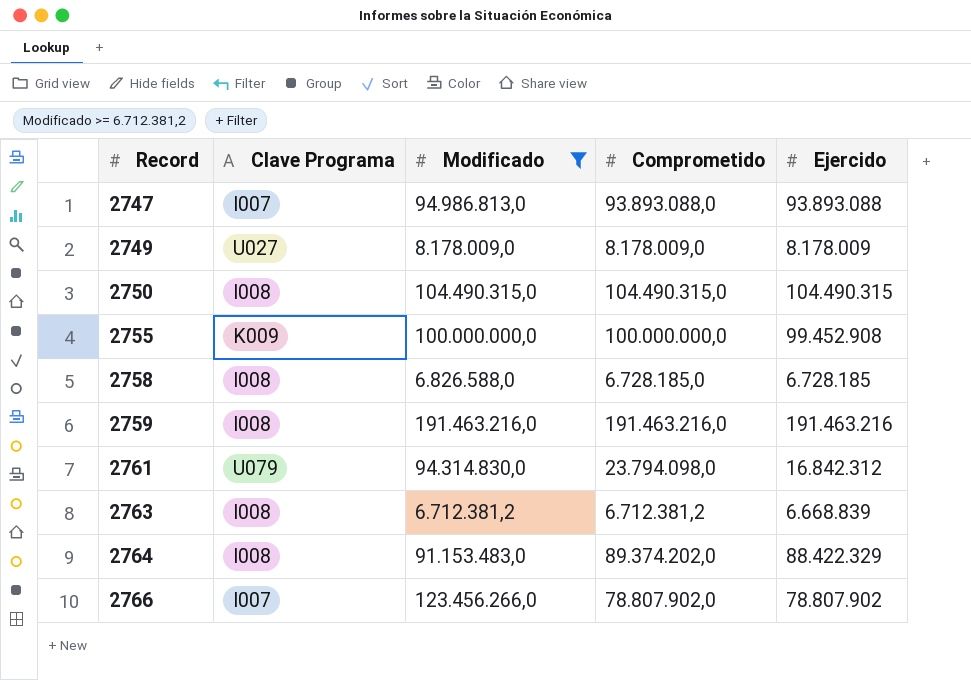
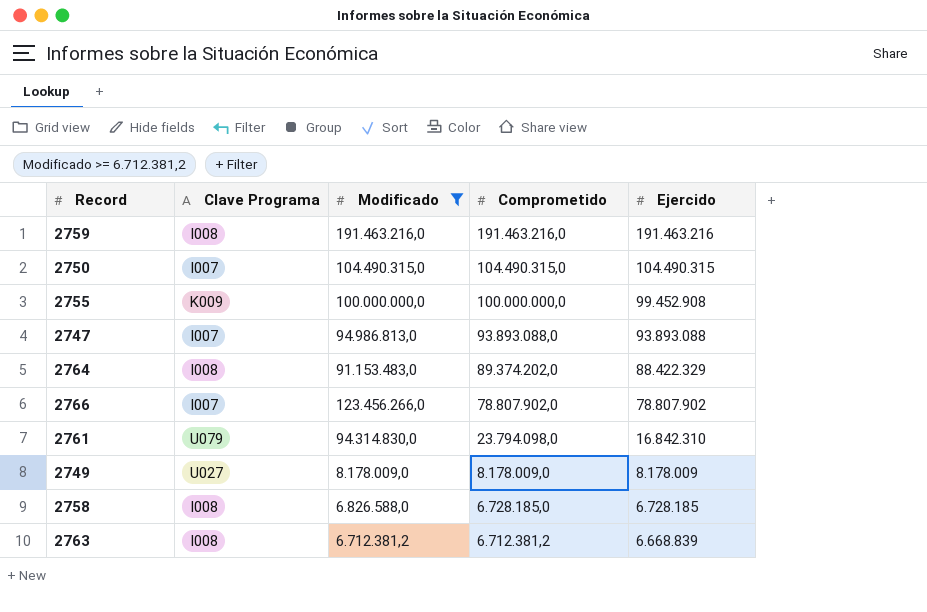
row order: Record ascending -> Comprometido descending
2750 | Clave Programa: I008 -> I007
2761 | Ejercido: 16.842.312 -> 16.842.310

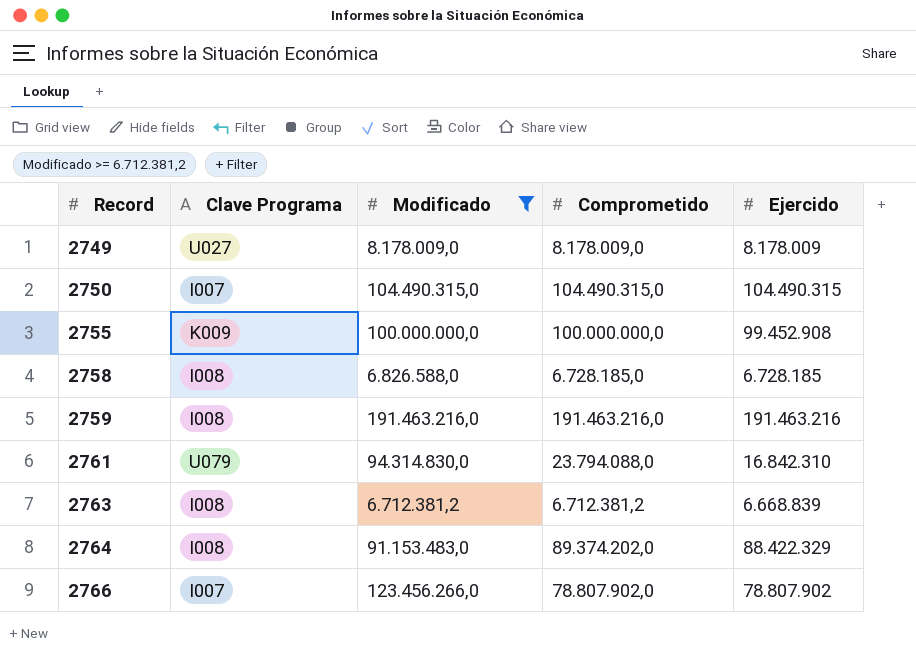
row order: Comprometido descending -> Record ascending
row 2747: I007 | 94.986.813,0 | 93.893.088,0 | 93.893.088 -> none
2761 | Comprometido: 23.794.098,0 -> 23.794.088,0

